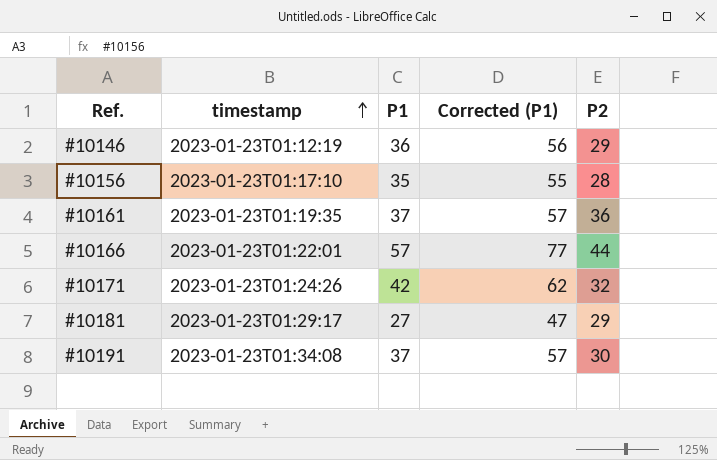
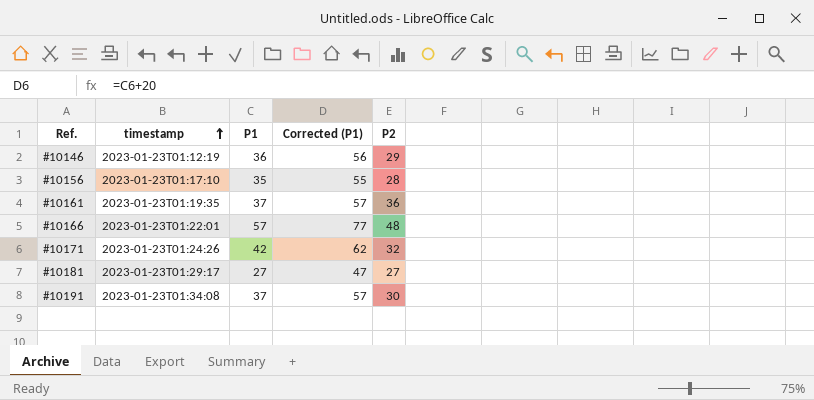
#10166 | P2: 44 -> 48
#10181 | P2: 29 -> 27

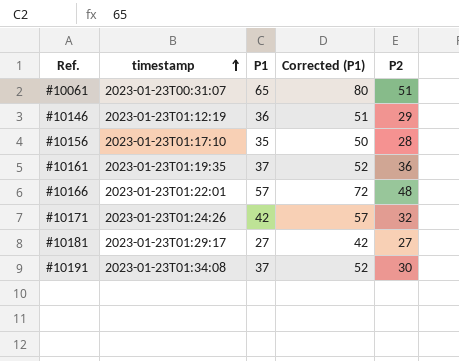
column Corrected (P1) | formula: [P1] + 20 -> [P1] + 15
row #10061: none -> 2023-01-23T00:31:07 | 65 | 80 | 51

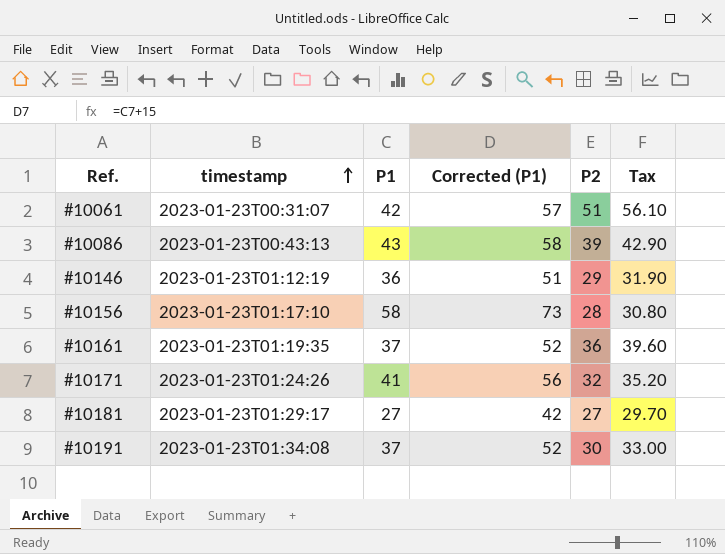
column Tax | formula: none -> [P2] * 1.1
row #10166: 2023-01-23T01:22:01 | 57 | 72 | 48 -> none
#10061 | P1: 65 -> 42
#10061 | Corrected (P1): 80 -> 57
row #10086: none -> 2023-01-23T00:43:13 | 43 | 58 | 39 | 42.90
#10156 | P1: 35 -> 58
#10156 | Corrected (P1): 50 -> 73
#10171 | P1: 42 -> 41
#10171 | Corrected (P1): 57 -> 56

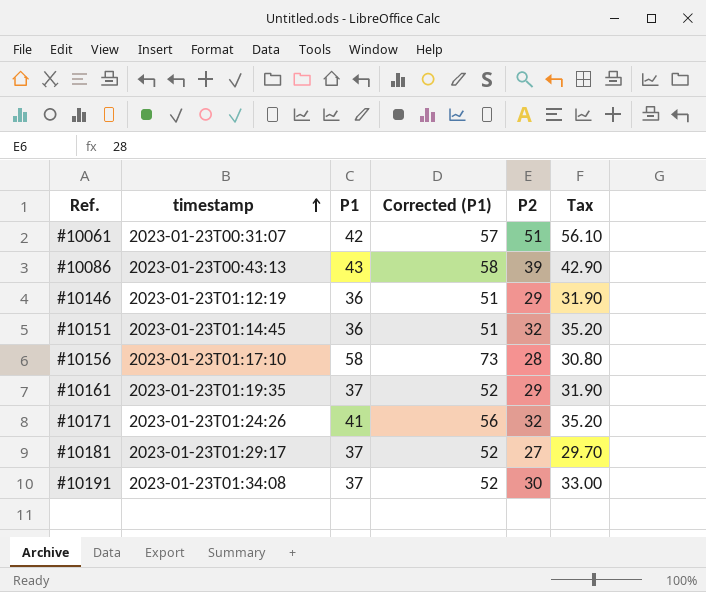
row #10151: none -> 2023-01-23T01:14:45 | 36 | 51 | 32 | 35.20
#10161 | P2: 36 -> 29
#10161 | Tax: 39.60 -> 31.90
#10181 | P1: 27 -> 37
#10181 | Corrected (P1): 42 -> 52

